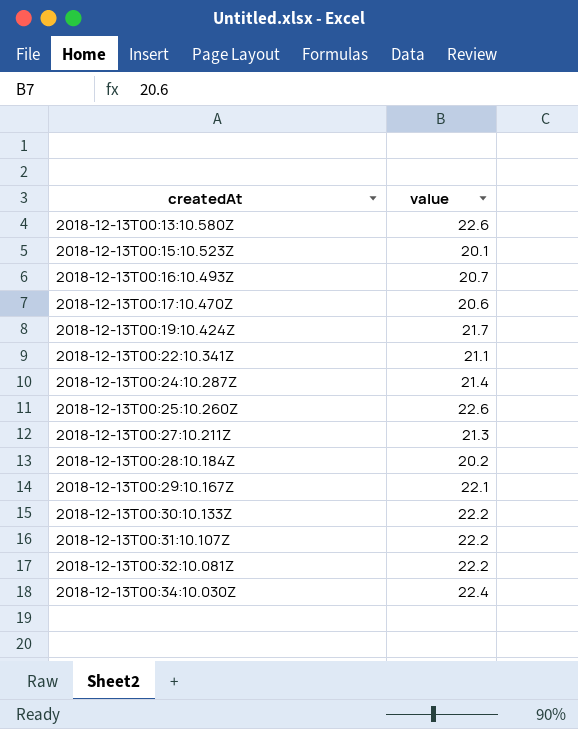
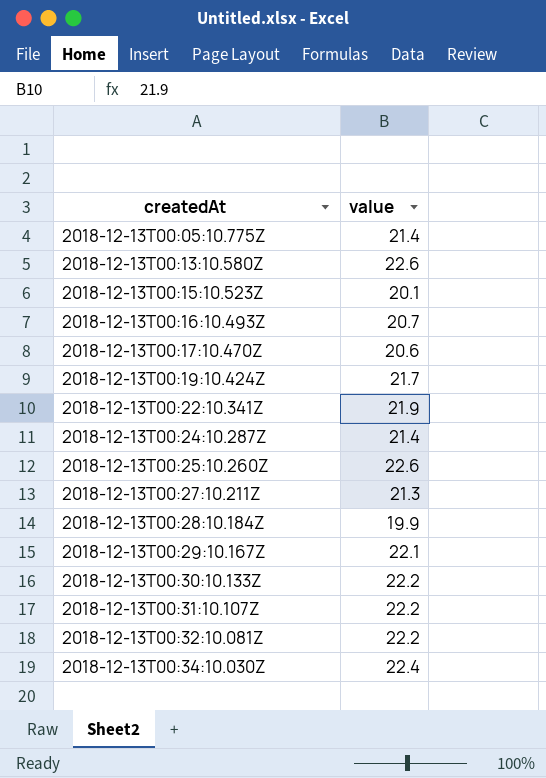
row 2018-12-13T00:05:10.775Z: none -> 21.4
2018-12-13T00:22:10.341Z | value: 21.1 -> 21.9
2018-12-13T00:28:10.184Z | value: 20.2 -> 19.9

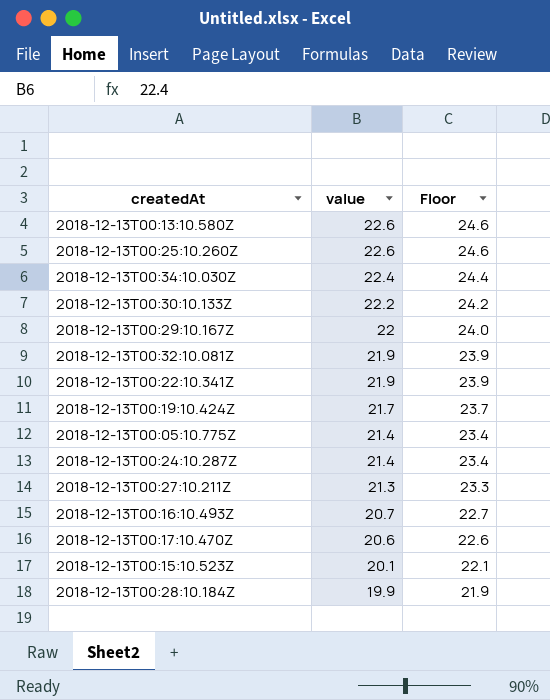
row order: createdAt ascending -> value descending
column Floor | formula: none -> [value] + 2
row 2018-12-13T00:31:10.107Z: 22.2 -> none
2018-12-13T00:29:10.167Z | value: 22.1 -> 22
2018-12-13T00:32:10.081Z | value: 22.2 -> 21.9

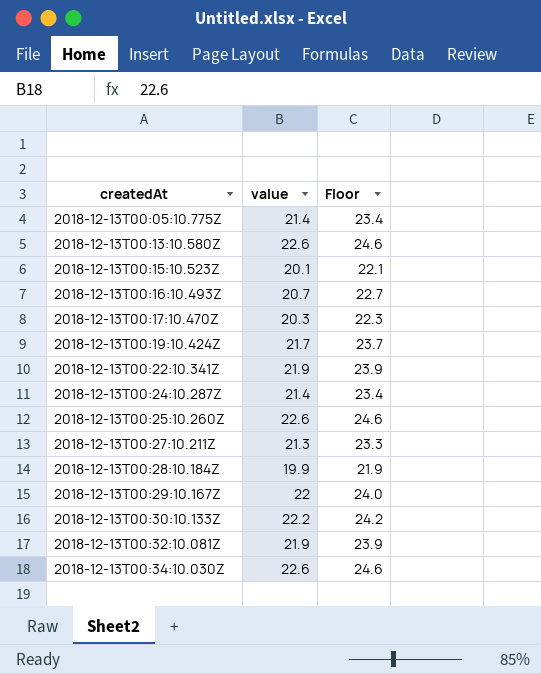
row order: value descending -> createdAt ascending
2018-12-13T00:17:10.470Z | value: 20.6 -> 20.3
2018-12-13T00:17:10.470Z | Floor: 22.6 -> 22.3
2018-12-13T00:34:10.030Z | value: 22.4 -> 22.6
2018-12-13T00:34:10.030Z | Floor: 24.4 -> 24.6

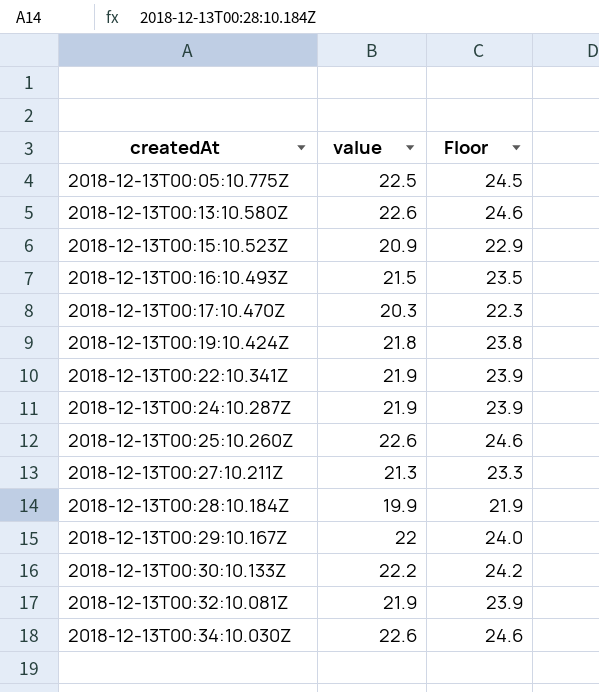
2018-12-13T00:05:10.775Z | value: 21.4 -> 22.5
2018-12-13T00:05:10.775Z | Floor: 23.4 -> 24.5
2018-12-13T00:15:10.523Z | value: 20.1 -> 20.9
2018-12-13T00:15:10.523Z | Floor: 22.1 -> 22.9
2018-12-13T00:16:10.493Z | value: 20.7 -> 21.5
2018-12-13T00:16:10.493Z | Floor: 22.7 -> 23.5
2018-12-13T00:19:10.424Z | value: 21.7 -> 21.8
2018-12-13T00:19:10.424Z | Floor: 23.7 -> 23.8
2018-12-13T00:24:10.287Z | value: 21.4 -> 21.9
2018-12-13T00:24:10.287Z | Floor: 23.4 -> 23.9

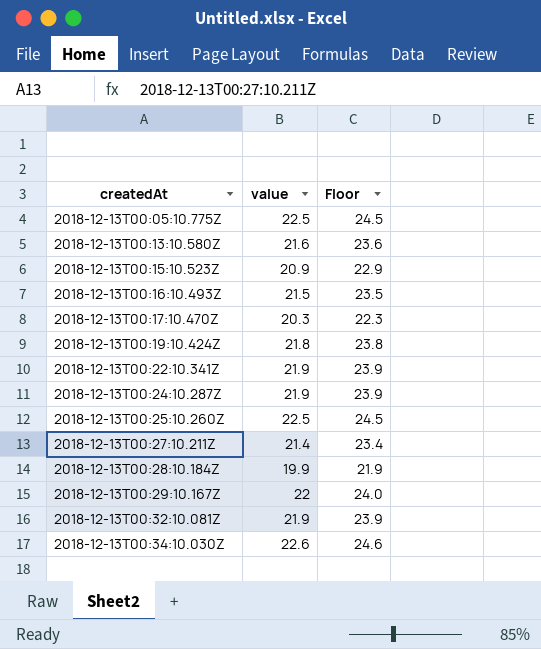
row 2018-12-13T00:30:10.133Z: 22.2 | 24.2 -> none
2018-12-13T00:13:10.580Z | value: 22.6 -> 21.6
2018-12-13T00:13:10.580Z | Floor: 24.6 -> 23.6
2018-12-13T00:25:10.260Z | value: 22.6 -> 22.5
2018-12-13T00:25:10.260Z | Floor: 24.6 -> 24.5
2018-12-13T00:27:10.211Z | value: 21.3 -> 21.4
2018-12-13T00:27:10.211Z | Floor: 23.3 -> 23.4

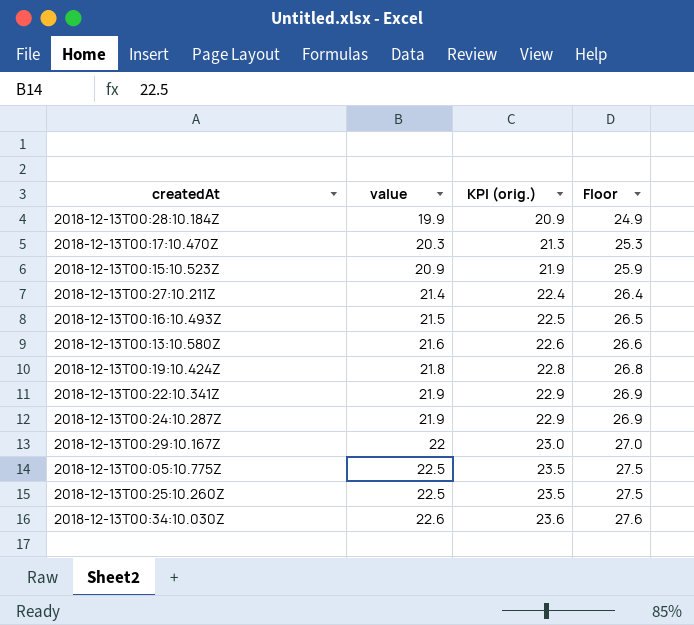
row order: createdAt ascending -> value ascending
column KPI (orig.) | formula: none -> [value] + 1
column Floor | formula: [value] + 2 -> [value] + 5
row 2018-12-13T00:32:10.081Z: 21.9 | 23.9 -> none

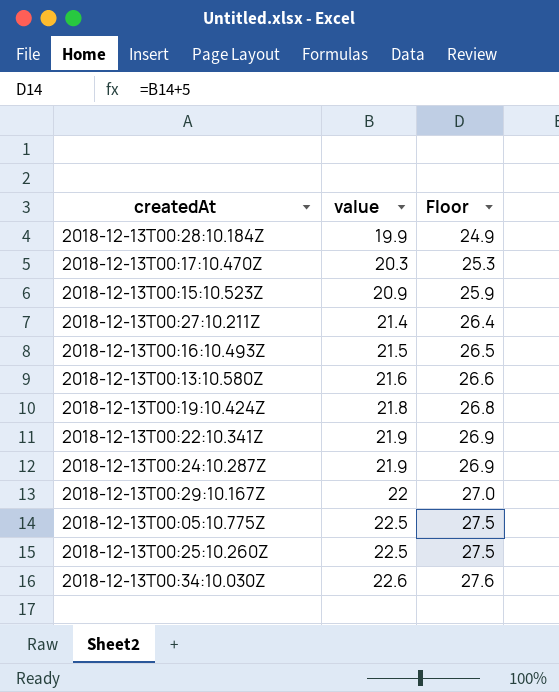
column KPI (orig.) | formula: [value] + 1 -> none

